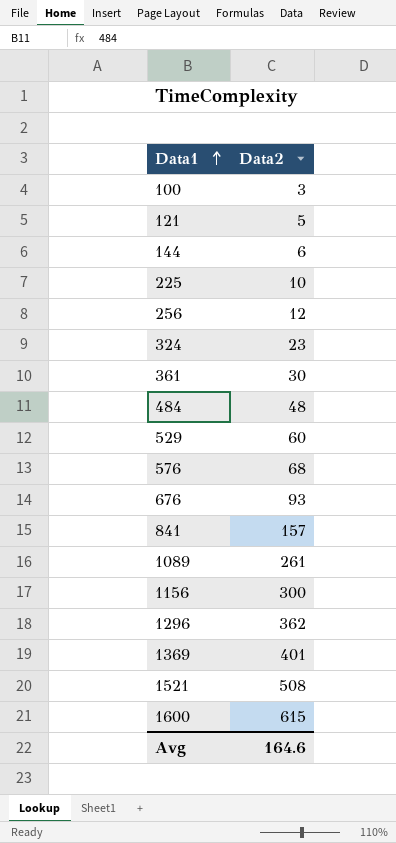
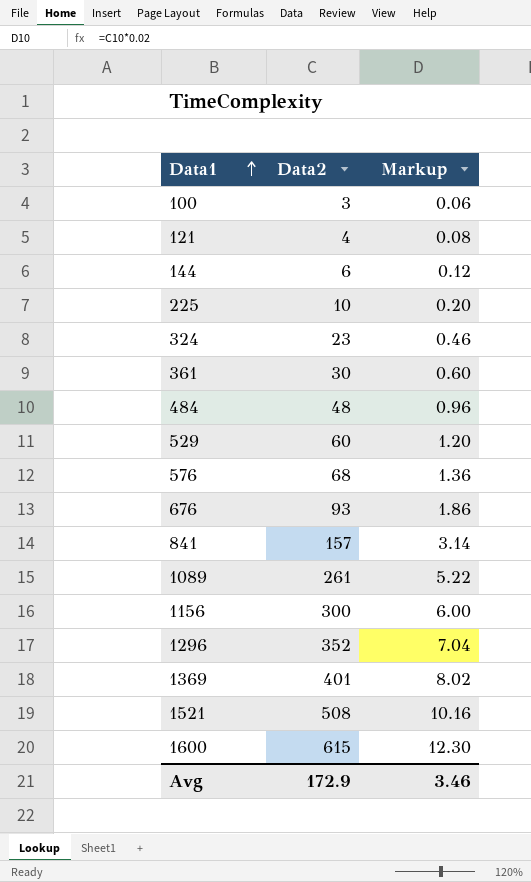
column Markup | formula: none -> [Data2] * 0.02
row 256: 12 -> none
121 | Data2: 5 -> 4
1296 | Data2: 362 -> 352
Avg | Data2: 164.6 -> 172.9

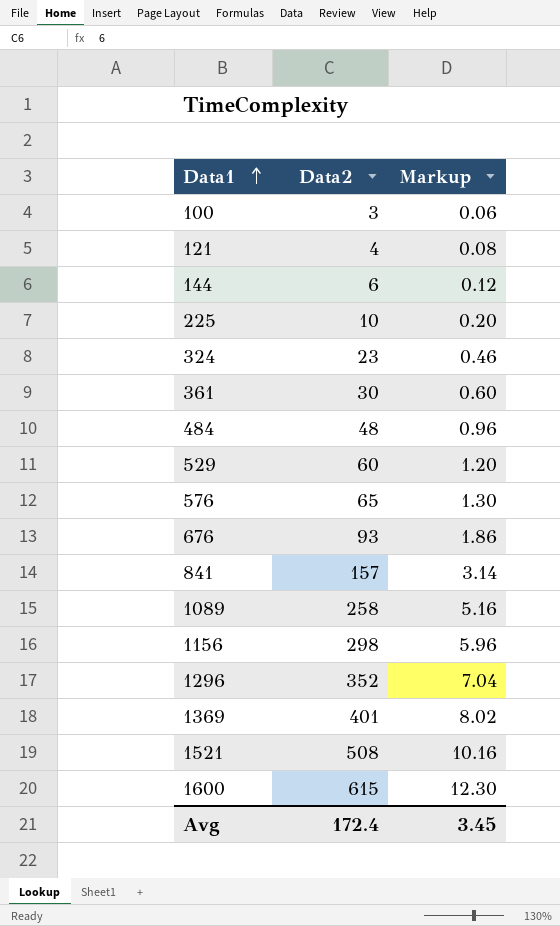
576 | Data2: 68 -> 65
576 | Markup: 1.36 -> 1.30
1089 | Data2: 261 -> 258
1089 | Markup: 5.22 -> 5.16
1156 | Data2: 300 -> 298
1156 | Markup: 6.00 -> 5.96
Avg | Data2: 172.9 -> 172.4
Avg | Markup: 3.46 -> 3.45

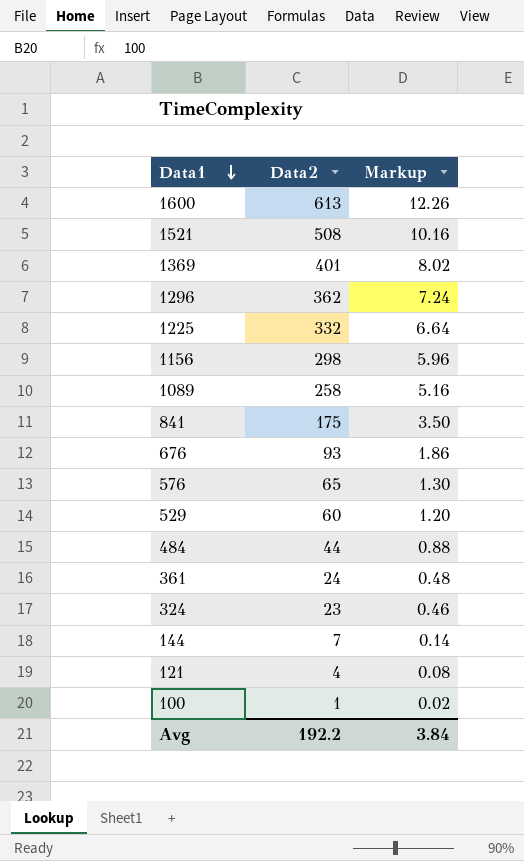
row order: Data1 ascending -> Data1 descending
row 225: 10 | 0.20 -> none
1600 | Data2: 615 -> 613
1600 | Markup: 12.30 -> 12.26
1296 | Data2: 352 -> 362
1296 | Markup: 7.04 -> 7.24
row 1225: none -> 332 | 6.64
841 | Data2: 157 -> 175
841 | Markup: 3.14 -> 3.50
484 | Data2: 48 -> 44
484 | Markup: 0.96 -> 0.88
361 | Data2: 30 -> 24
361 | Markup: 0.60 -> 0.48
144 | Data2: 6 -> 7
144 | Markup: 0.12 -> 0.14
100 | Data2: 3 -> 1
100 | Markup: 0.06 -> 0.02
Avg | Data2: 172.4 -> 192.2
Avg | Markup: 3.45 -> 3.84

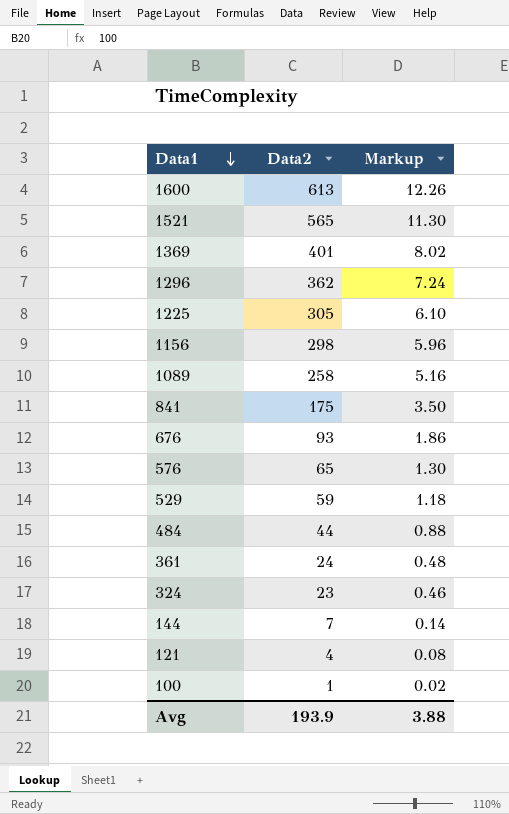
1521 | Data2: 508 -> 565
1521 | Markup: 10.16 -> 11.30
1225 | Data2: 332 -> 305
1225 | Markup: 6.64 -> 6.10
529 | Data2: 60 -> 59
529 | Markup: 1.20 -> 1.18
Avg | Data2: 192.2 -> 193.9
Avg | Markup: 3.84 -> 3.88

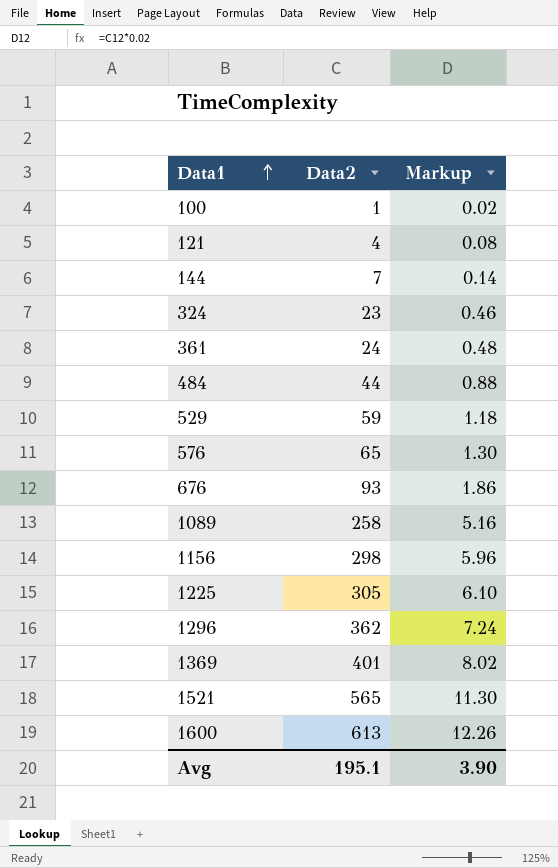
row order: Data1 descending -> Data1 ascending
row 841: 175 | 3.50 -> none
Avg | Data2: 193.9 -> 195.1
Avg | Markup: 3.88 -> 3.90

